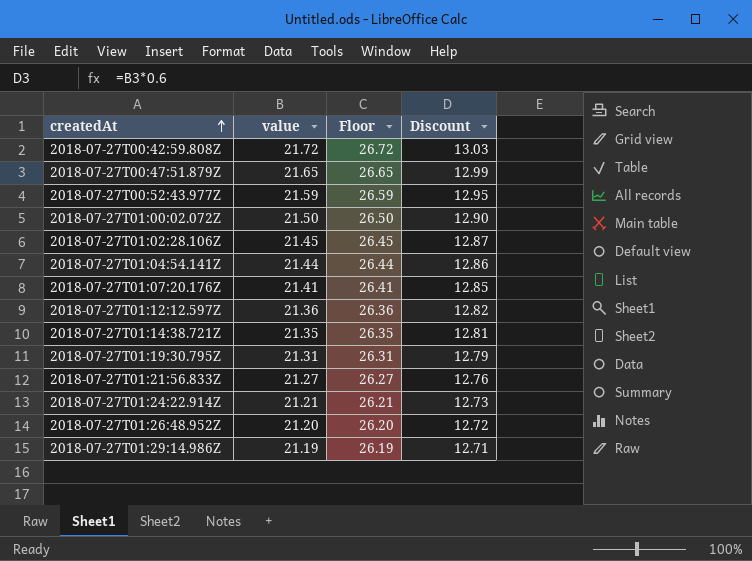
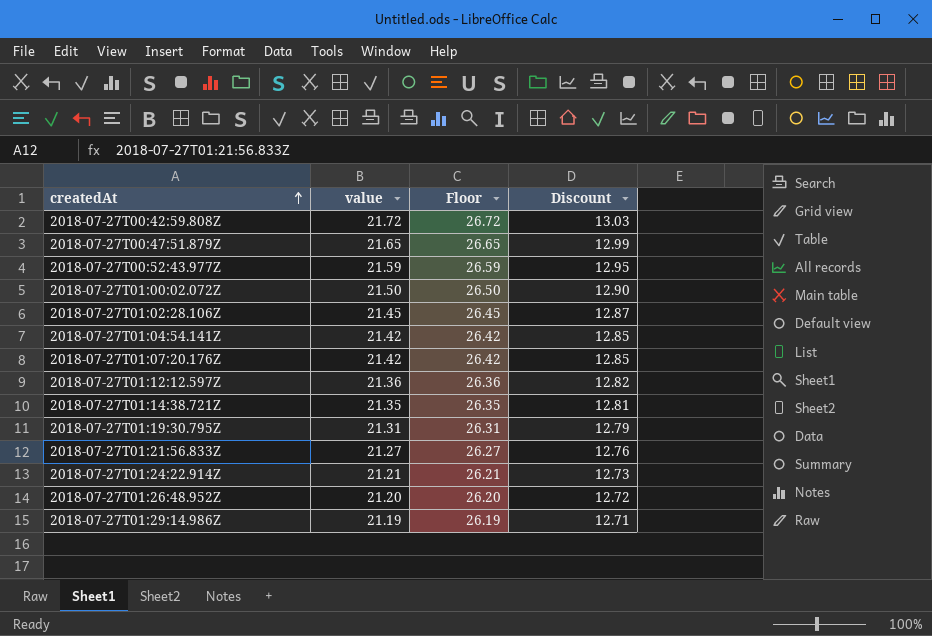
2018-07-27T01:04:54.141Z | value: 21.44 -> 21.42
2018-07-27T01:04:54.141Z | Floor: 26.44 -> 26.42
2018-07-27T01:04:54.141Z | Discount: 12.86 -> 12.85
2018-07-27T01:07:20.176Z | value: 21.41 -> 21.42
2018-07-27T01:07:20.176Z | Floor: 26.41 -> 26.42

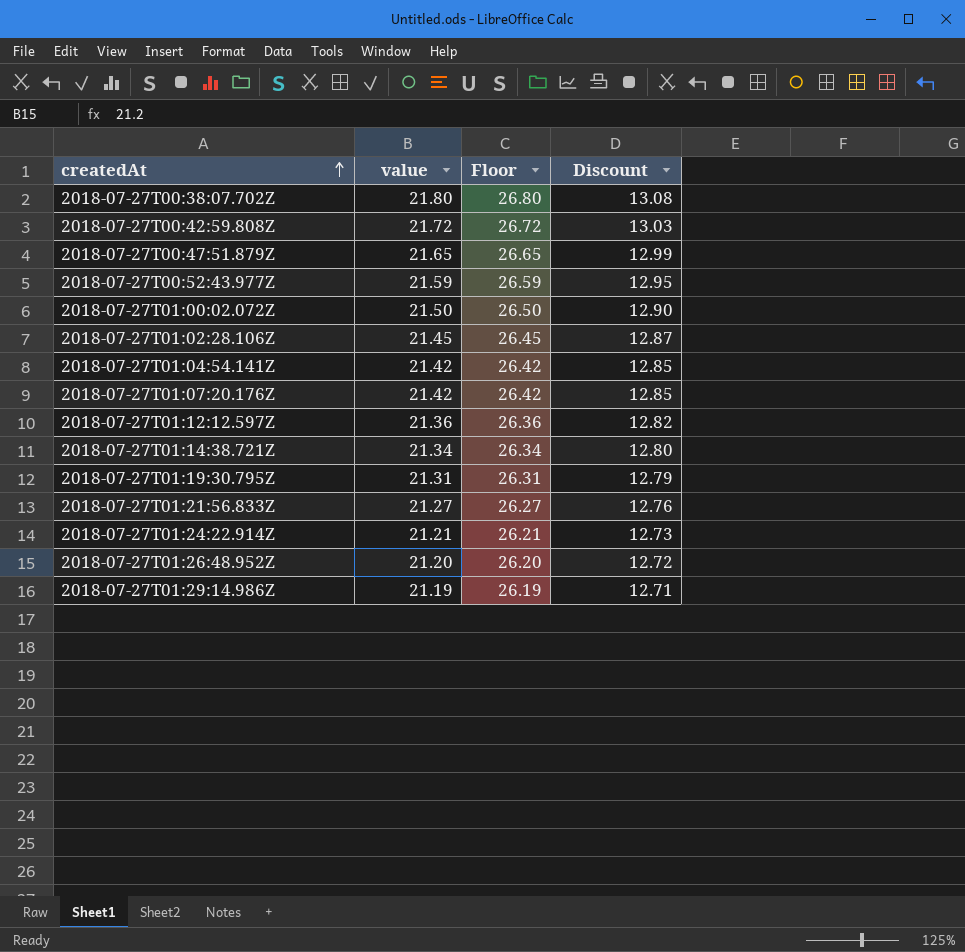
row 2018-07-27T00:38:07.702Z: none -> 21.80 | 26.80 | 13.08
2018-07-27T01:14:38.721Z | value: 21.35 -> 21.34
2018-07-27T01:14:38.721Z | Floor: 26.35 -> 26.34
2018-07-27T01:14:38.721Z | Discount: 12.81 -> 12.80

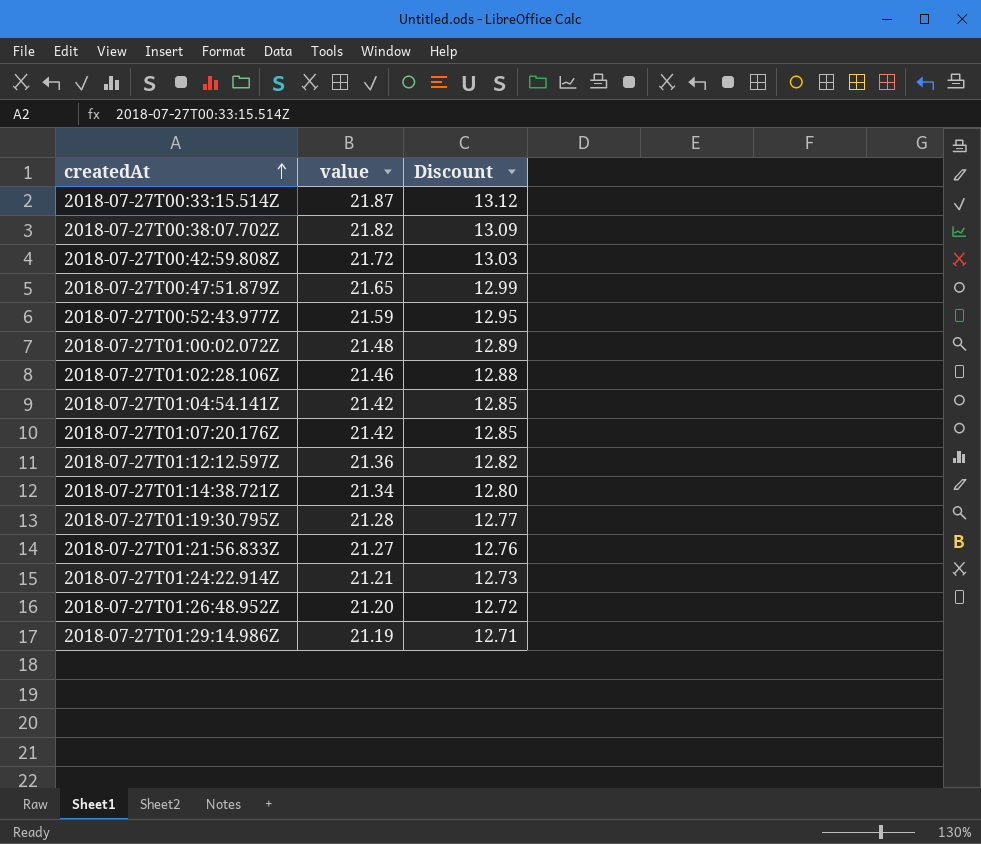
column Floor | formula: [value] + 5 -> none
row 2018-07-27T00:33:15.514Z: none -> 21.87 | 13.12
2018-07-27T00:38:07.702Z | value: 21.80 -> 21.82
2018-07-27T00:38:07.702Z | Discount: 13.08 -> 13.09
2018-07-27T01:00:02.072Z | value: 21.50 -> 21.48
2018-07-27T01:00:02.072Z | Discount: 12.90 -> 12.89
2018-07-27T01:02:28.106Z | value: 21.45 -> 21.46
2018-07-27T01:02:28.106Z | Discount: 12.87 -> 12.88
2018-07-27T01:19:30.795Z | value: 21.31 -> 21.28
2018-07-27T01:19:30.795Z | Discount: 12.79 -> 12.77

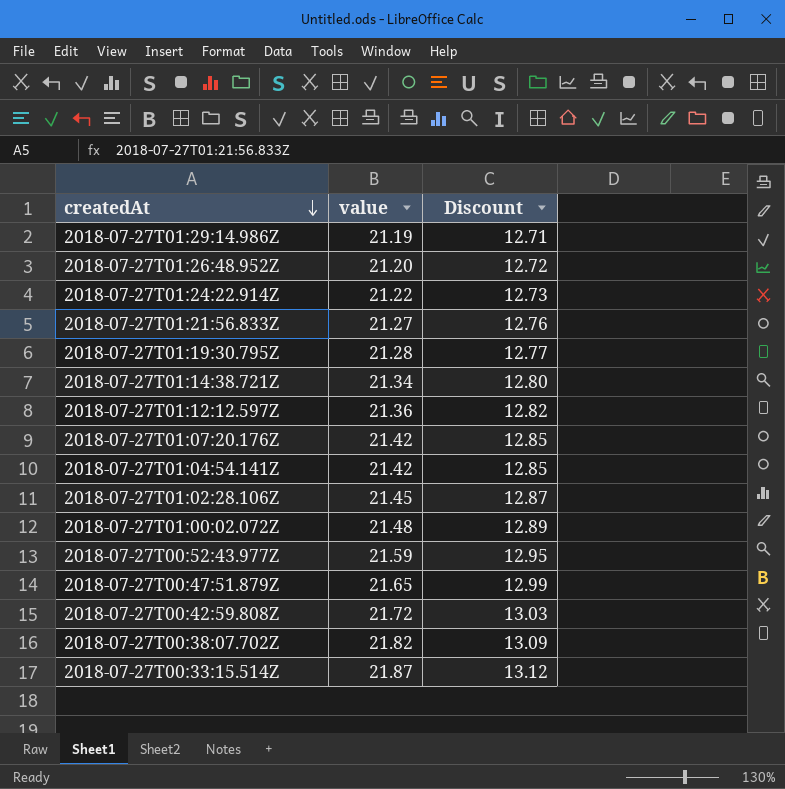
row order: createdAt ascending -> createdAt descending
2018-07-27T01:24:22.914Z | value: 21.21 -> 21.22
2018-07-27T01:02:28.106Z | value: 21.46 -> 21.45
2018-07-27T01:02:28.106Z | Discount: 12.88 -> 12.87

